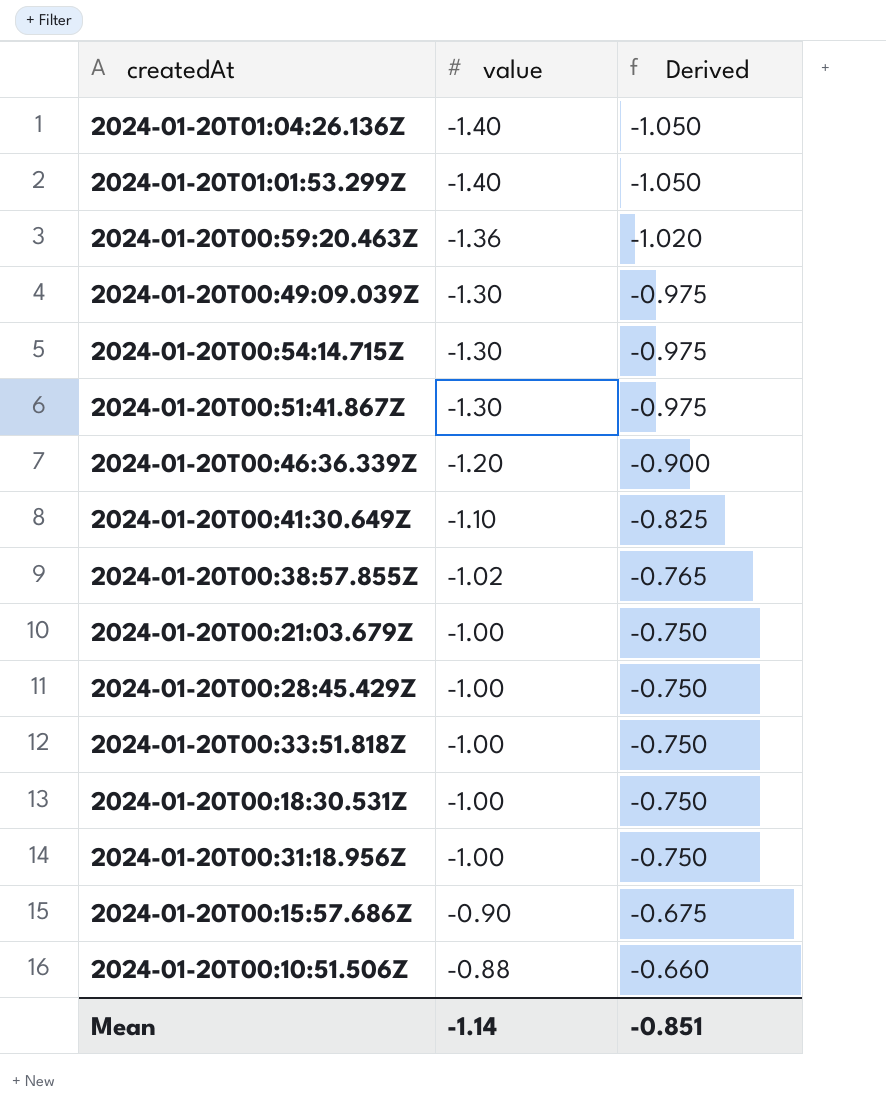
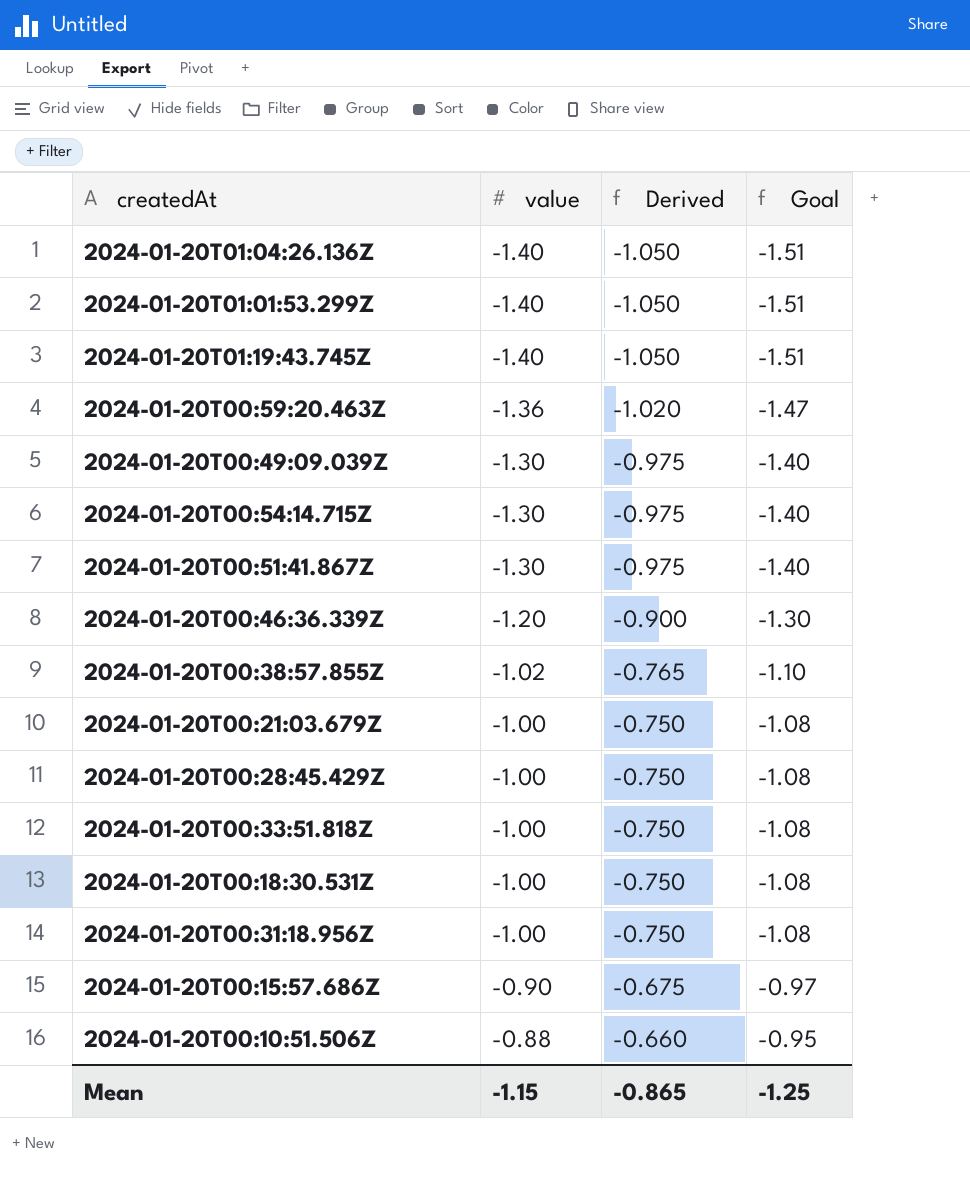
column Goal | formula: none -> [value] * 1.08
row 2024-01-20T00:41:30.649Z: -1.10 | -0.825 -> none
row 2024-01-20T01:19:43.745Z: none -> -1.40 | -1.050 | -1.51
Mean | value: -1.14 -> -1.15
Mean | Derived: -0.851 -> -0.865

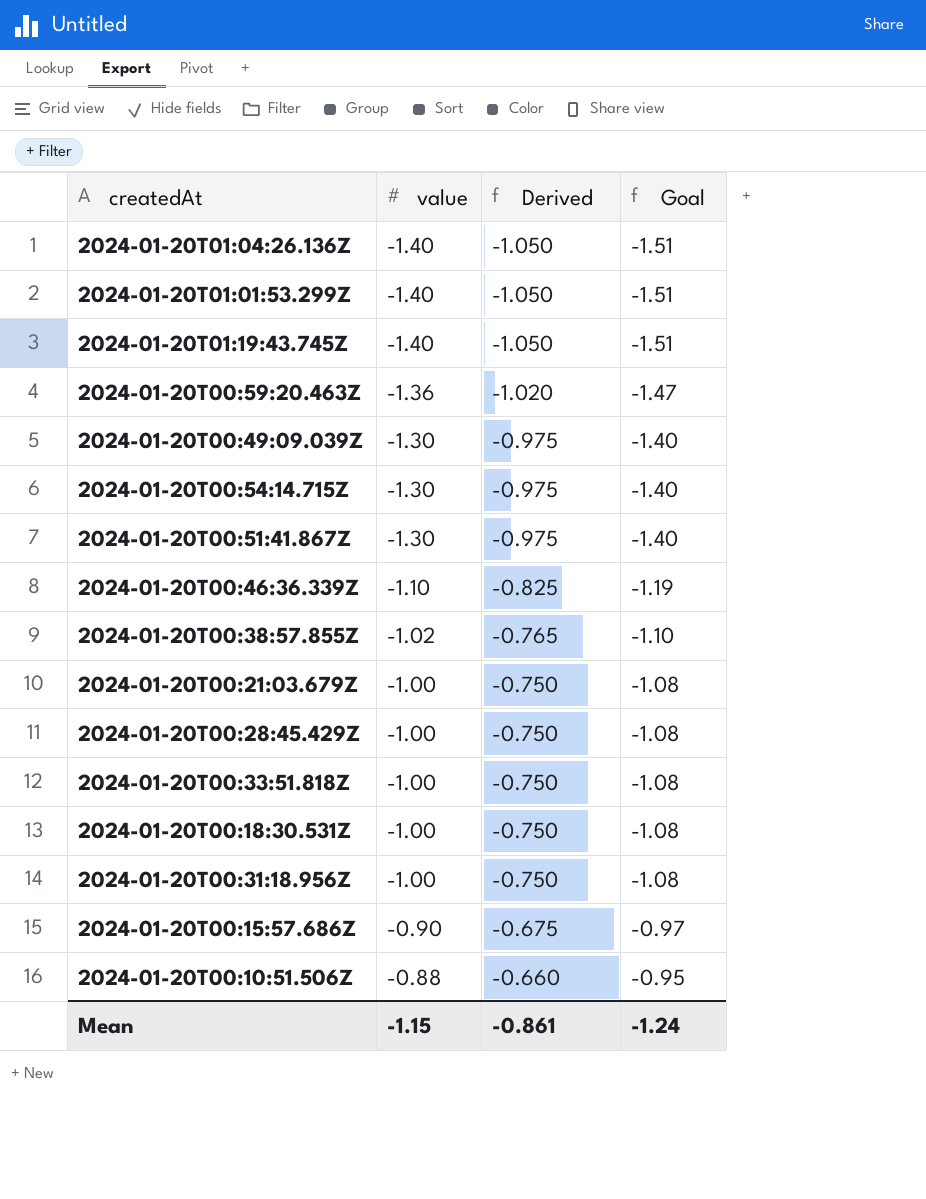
2024-01-20T00:46:36.339Z | value: -1.20 -> -1.10
2024-01-20T00:46:36.339Z | Derived: -0.900 -> -0.825
2024-01-20T00:46:36.339Z | Goal: -1.30 -> -1.19
Mean | Derived: -0.865 -> -0.861
Mean | Goal: -1.25 -> -1.24

